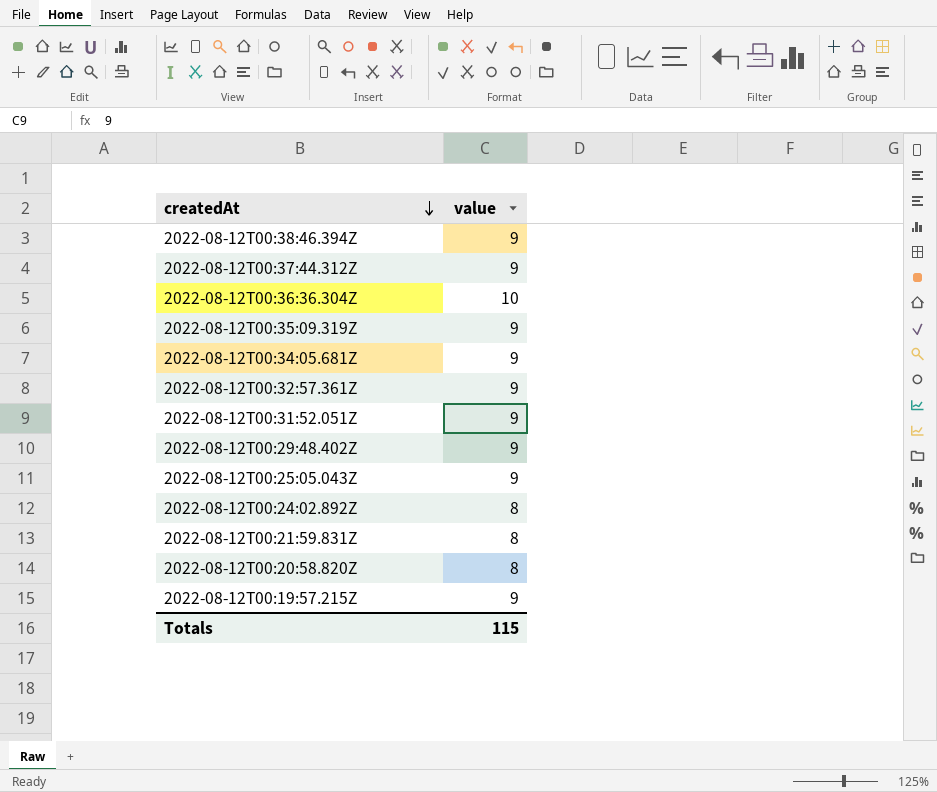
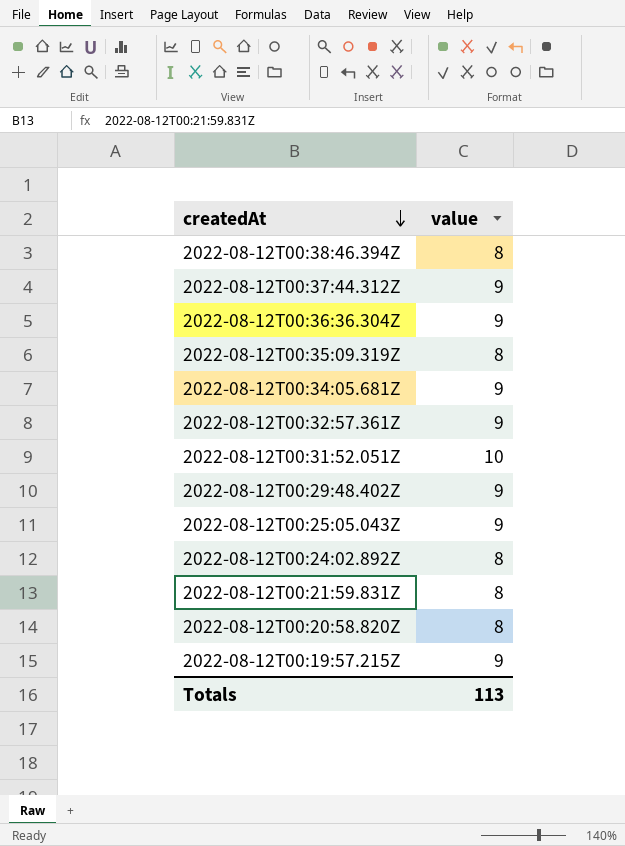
2022-08-12T00:38:46.394Z | value: 9 -> 8
2022-08-12T00:36:36.304Z | value: 10 -> 9
2022-08-12T00:35:09.319Z | value: 9 -> 8
2022-08-12T00:31:52.051Z | value: 9 -> 10
Totals | value: 115 -> 113

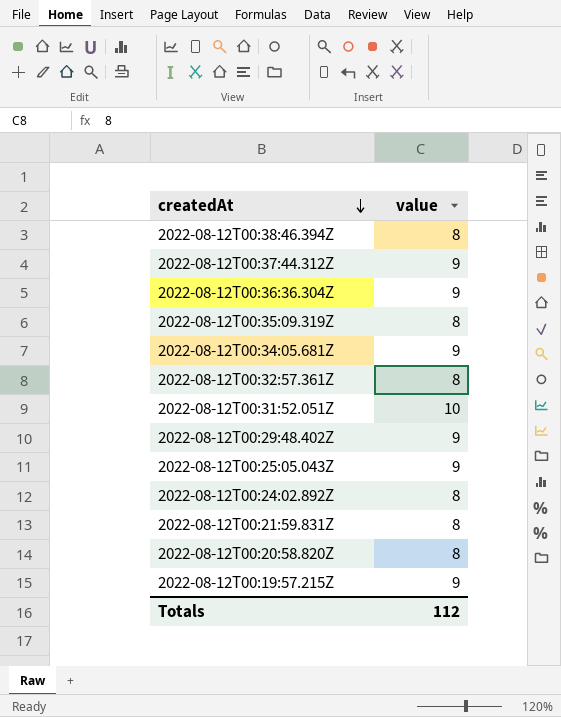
2022-08-12T00:32:57.361Z | value: 9 -> 8
Totals | value: 113 -> 112

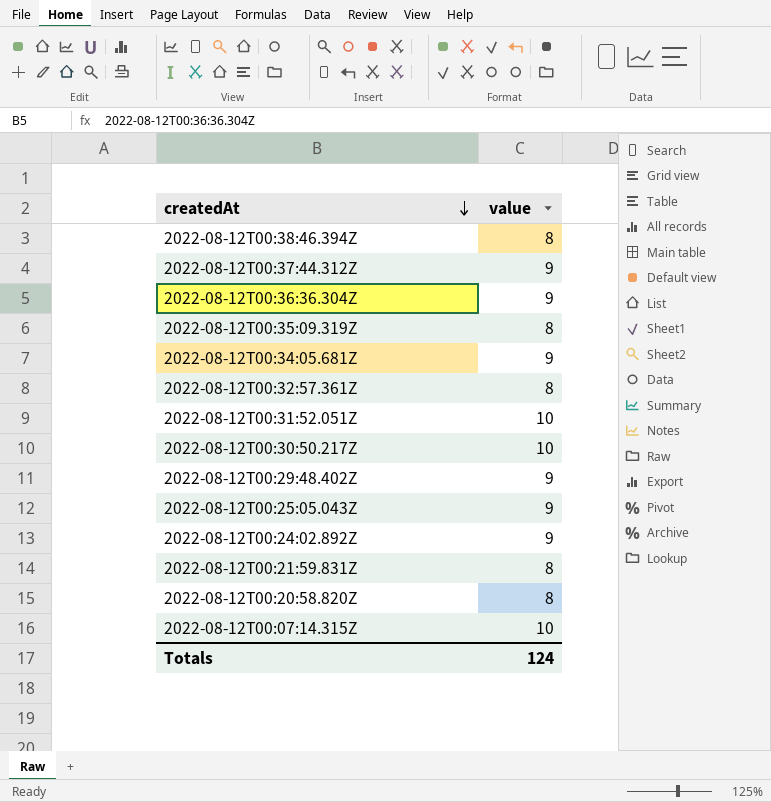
row 2022-08-12T00:19:57.215Z: 9 -> none
row 2022-08-12T00:30:50.217Z: none -> 10
2022-08-12T00:24:02.892Z | value: 8 -> 9
row 2022-08-12T00:07:14.315Z: none -> 10
Totals | value: 112 -> 124

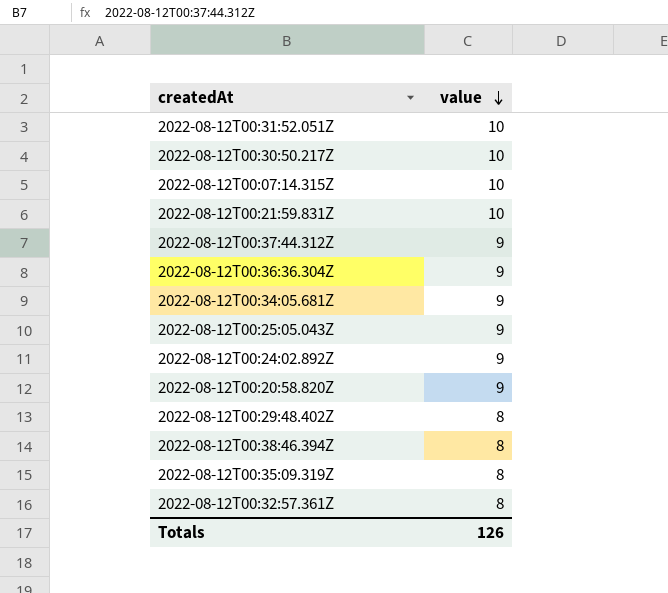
row order: createdAt descending -> value descending
2022-08-12T00:21:59.831Z | value: 8 -> 10
2022-08-12T00:20:58.820Z | value: 8 -> 9
2022-08-12T00:29:48.402Z | value: 9 -> 8
Totals | value: 124 -> 126

